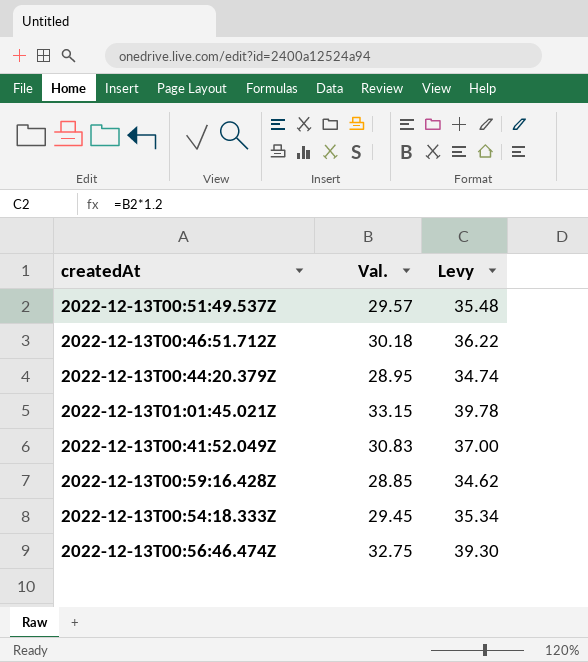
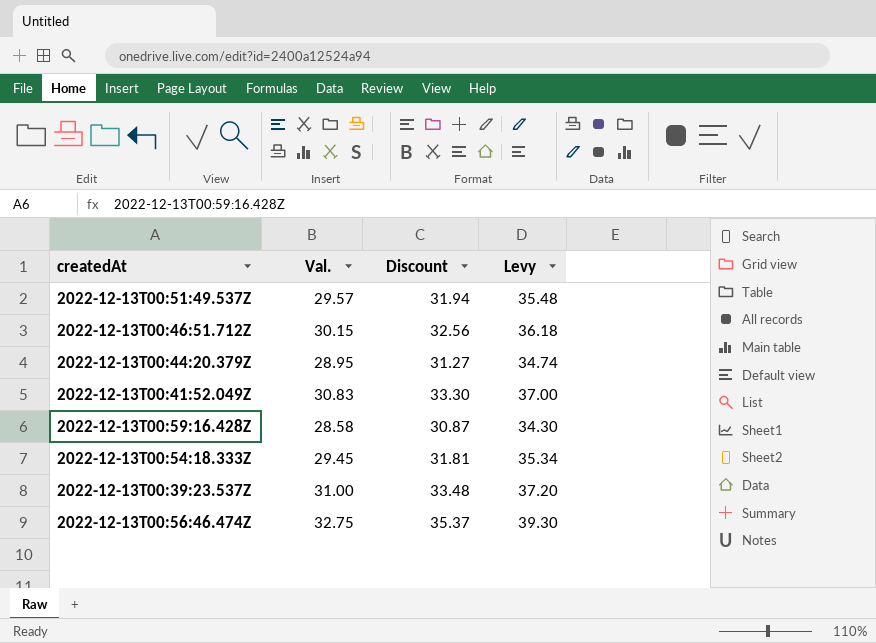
column Discount | formula: none -> [Val.] * 1.08
row 2022-12-13T01:01:45.021Z: 33.15 | 39.78 -> none
2022-12-13T00:46:51.712Z | Val.: 30.18 -> 30.15
2022-12-13T00:46:51.712Z | Levy: 36.22 -> 36.18
2022-12-13T00:59:16.428Z | Val.: 28.85 -> 28.58
2022-12-13T00:59:16.428Z | Levy: 34.62 -> 34.30
row 2022-12-13T00:39:23.537Z: none -> 31.00 | 33.48 | 37.20

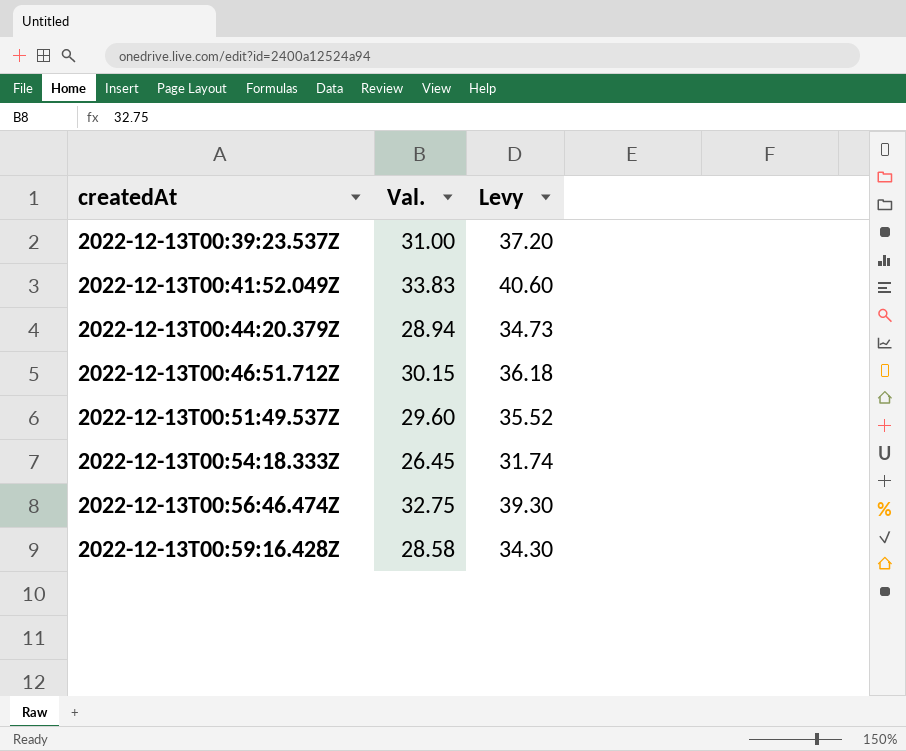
row order: none -> createdAt ascending
column Discount | formula: [Val.] * 1.08 -> none
2022-12-13T00:41:52.049Z | Val.: 30.83 -> 33.83
2022-12-13T00:41:52.049Z | Levy: 37.00 -> 40.60
2022-12-13T00:44:20.379Z | Val.: 28.95 -> 28.94
2022-12-13T00:44:20.379Z | Levy: 34.74 -> 34.73
2022-12-13T00:51:49.537Z | Val.: 29.57 -> 29.60
2022-12-13T00:51:49.537Z | Levy: 35.48 -> 35.52
2022-12-13T00:54:18.333Z | Val.: 29.45 -> 26.45
2022-12-13T00:54:18.333Z | Levy: 35.34 -> 31.74

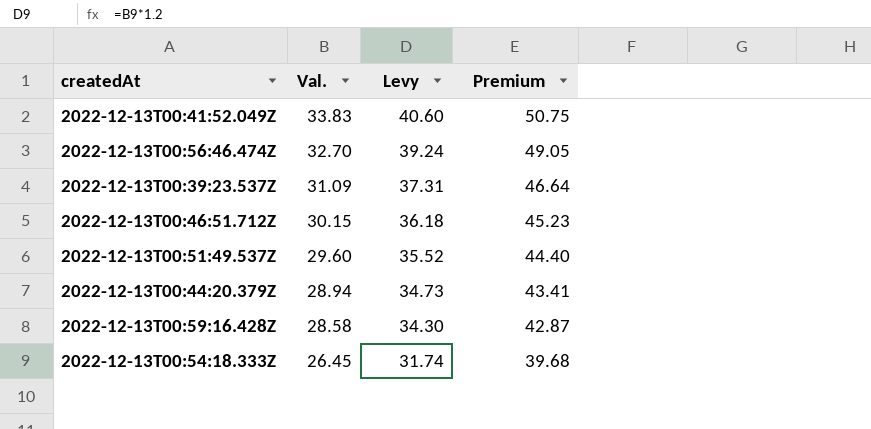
row order: createdAt ascending -> Val. descending
column Premium | formula: none -> [Val.] * 1.5
2022-12-13T00:56:46.474Z | Val.: 32.75 -> 32.70
2022-12-13T00:56:46.474Z | Levy: 39.30 -> 39.24
2022-12-13T00:39:23.537Z | Val.: 31.00 -> 31.09
2022-12-13T00:39:23.537Z | Levy: 37.20 -> 37.31

